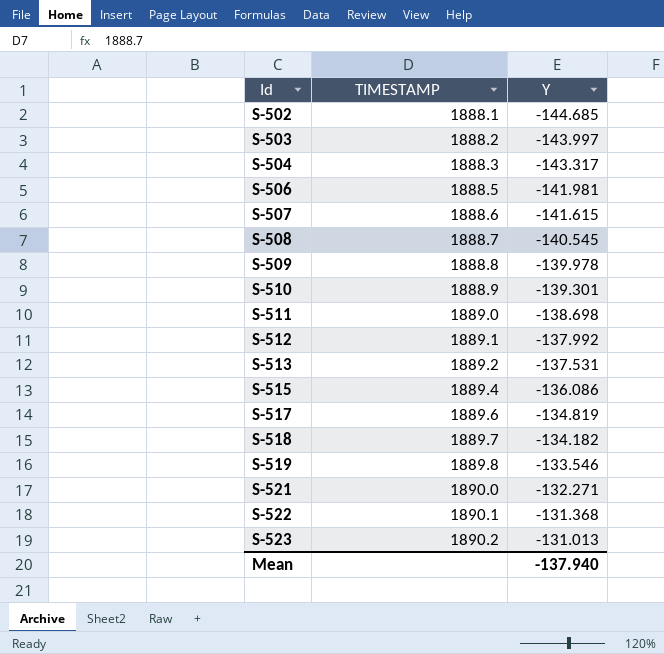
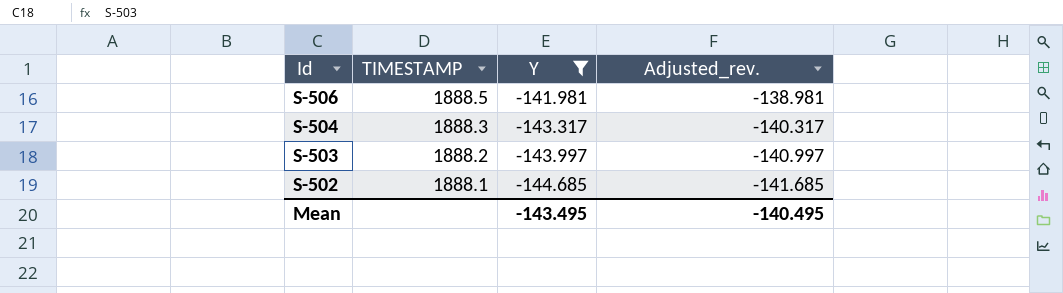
filter: none -> Y <= -141.981
row order: Id ascending -> Id descending
column Adjusted_rev. | formula: none -> [Y] + 3
Mean | Y: -137.940 -> -143.495

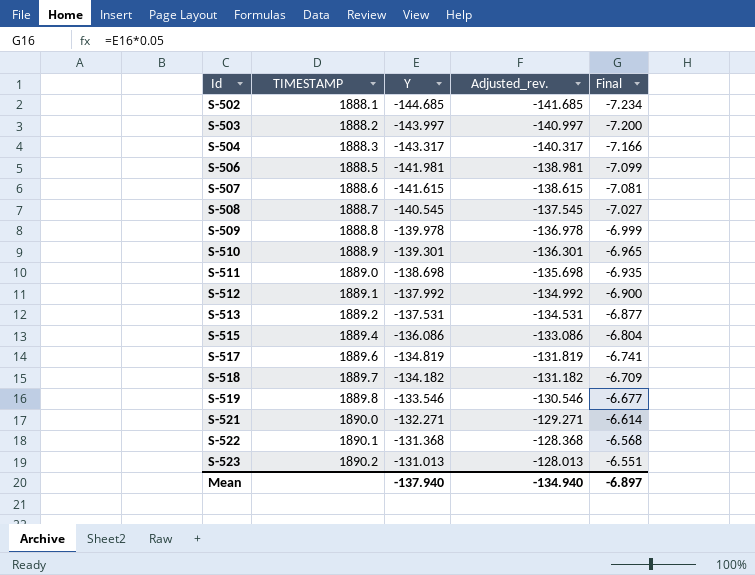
filter: Y <= -141.981 -> none
row order: Id descending -> Id ascending
column Final | formula: none -> [Y] * 0.05
Mean | Y: -143.495 -> -137.940
Mean | Adjusted_rev.: -140.495 -> -134.940

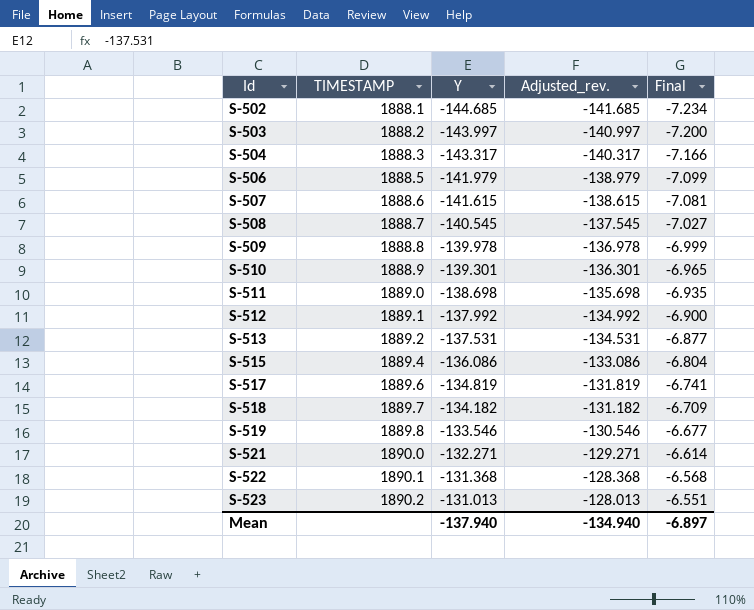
S-506 | Y: -141.981 -> -141.979
S-506 | Adjusted_rev.: -138.981 -> -138.979

